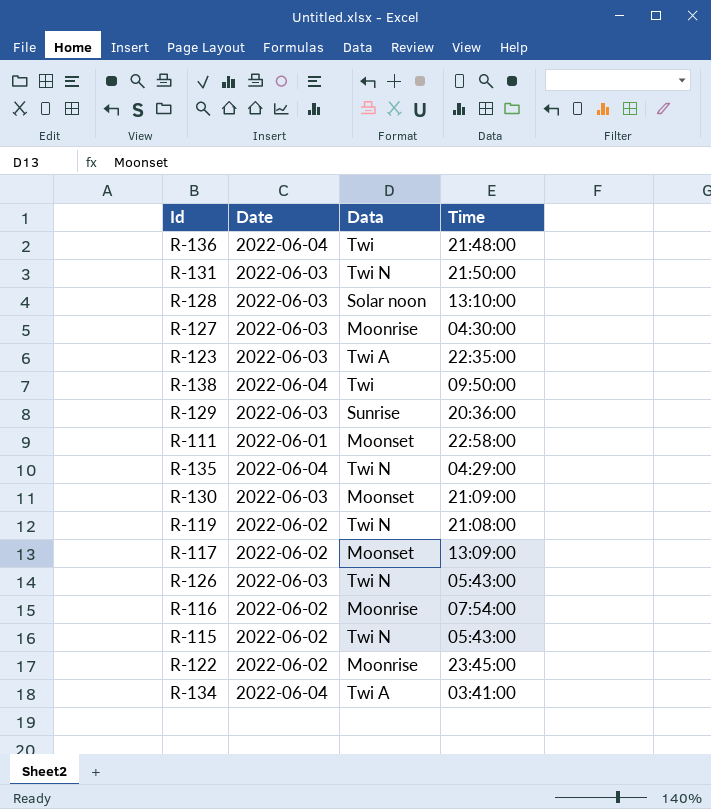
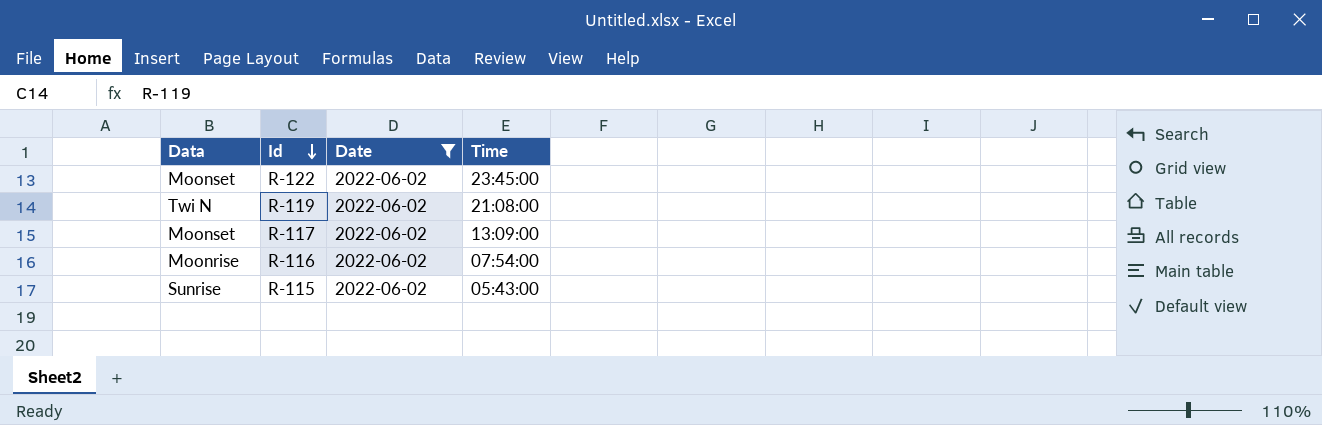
filter: none -> Date = 2022-06-02
row order: none -> Id descending
column Data | position: 3 -> 1
R-122 | Data: Moonrise -> Moonset
R-115 | Data: Twi N -> Sunrise

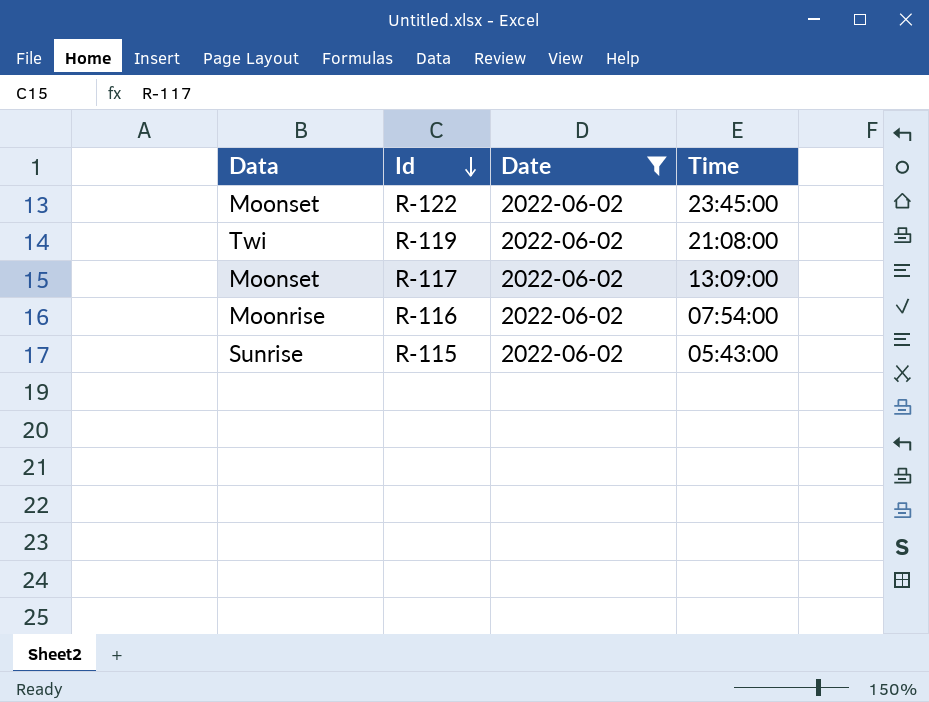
R-119 | Data: Twi N -> Twi

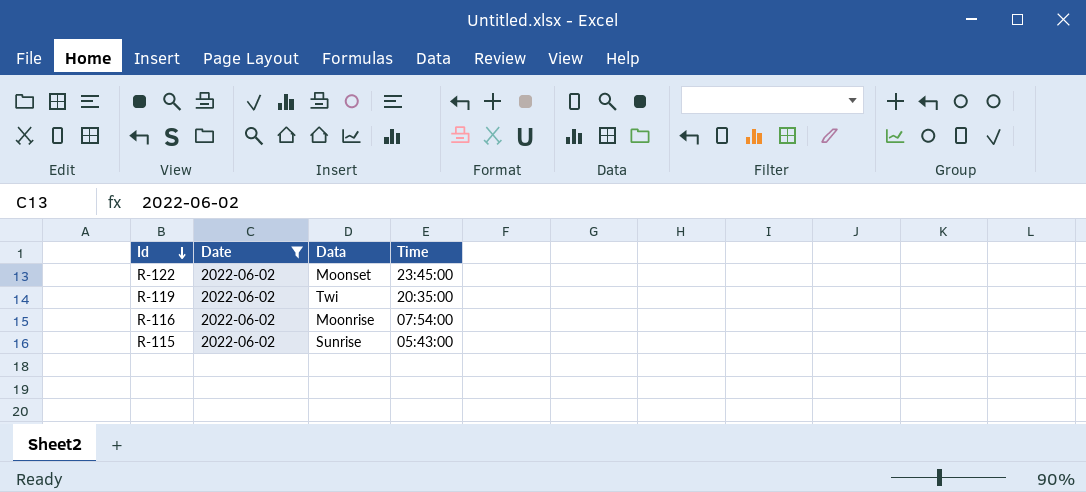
column Data | position: 1 -> 3
row R-117: Moonset | 2022-06-02 | 13:09:00 -> none
R-119 | Time: 21:08:00 -> 20:35:00

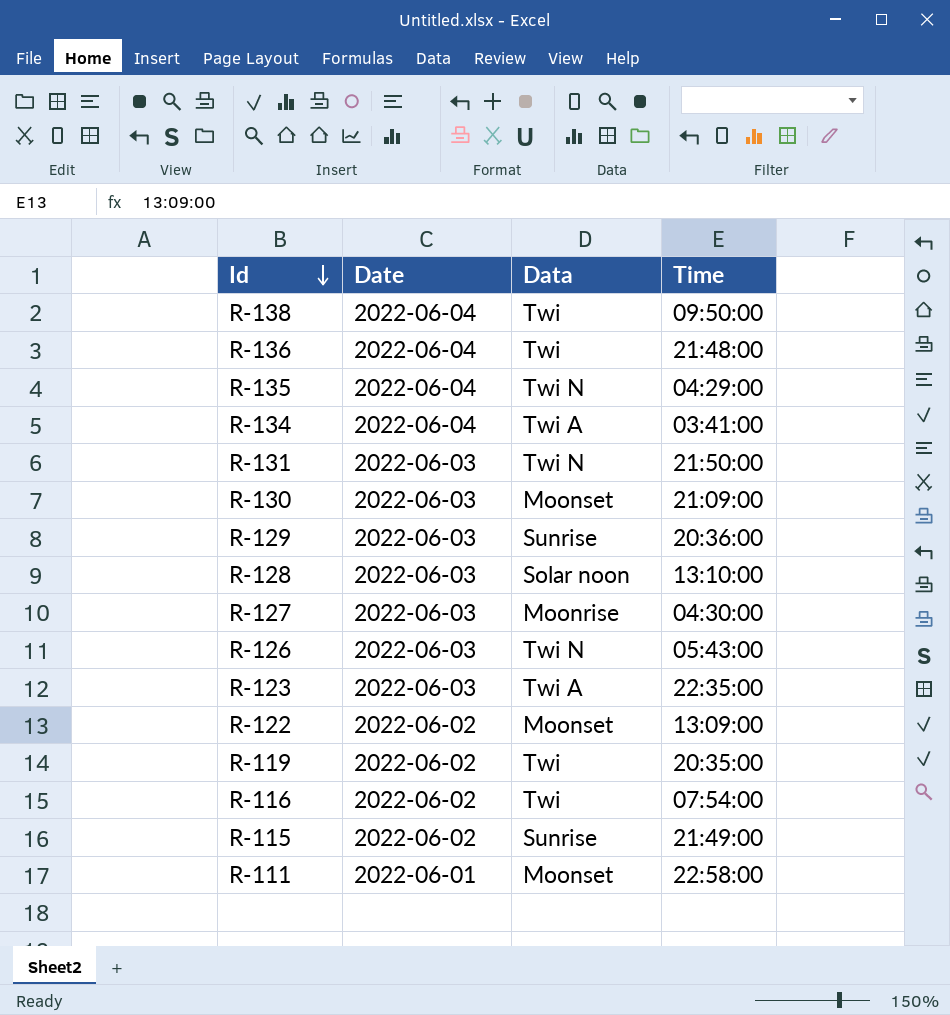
filter: Date = 2022-06-02 -> none
R-122 | Time: 23:45:00 -> 13:09:00
R-116 | Data: Moonrise -> Twi
R-115 | Time: 05:43:00 -> 21:49:00

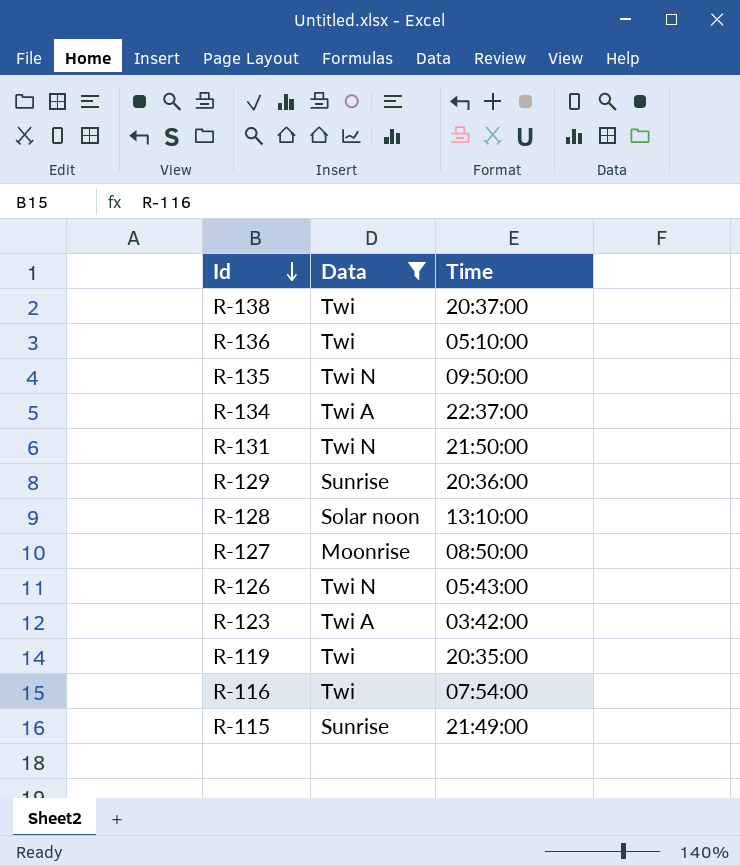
filter: none -> Data != Moonset
column Date | position: 2 -> none
R-138 | Time: 09:50:00 -> 20:37:00
R-136 | Time: 21:48:00 -> 05:10:00
R-135 | Time: 04:29:00 -> 09:50:00
R-134 | Time: 03:41:00 -> 22:37:00
R-127 | Time: 04:30:00 -> 08:50:00
R-123 | Time: 22:35:00 -> 03:42:00

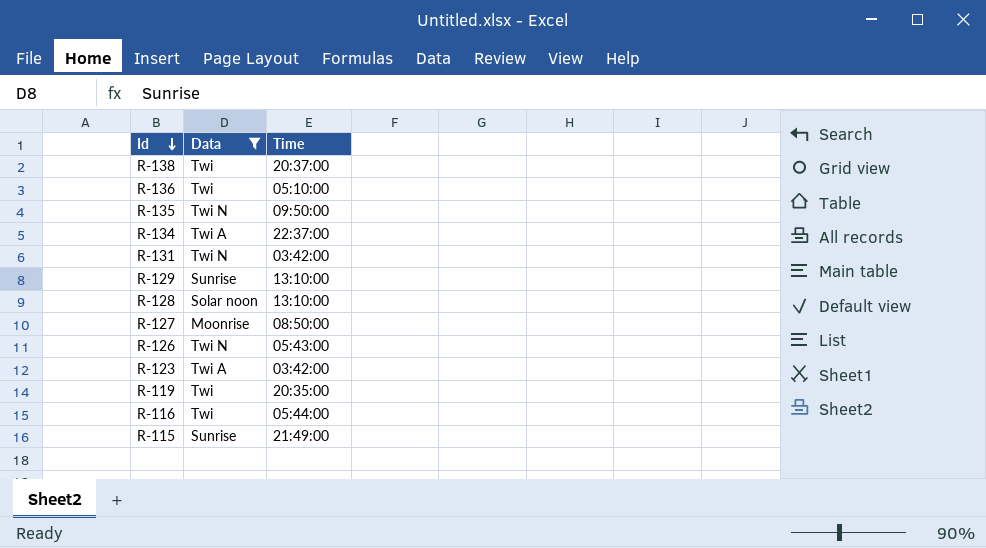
R-131 | Time: 21:50:00 -> 03:42:00
R-129 | Time: 20:36:00 -> 13:10:00
R-116 | Time: 07:54:00 -> 05:44:00

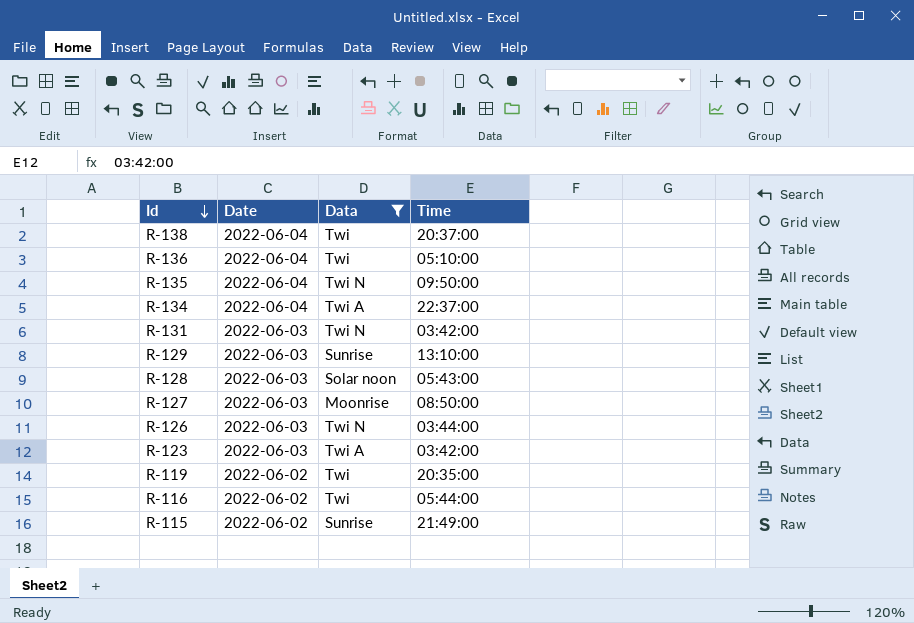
column Date | position: none -> 2
R-128 | Time: 13:10:00 -> 05:43:00
R-126 | Time: 05:43:00 -> 03:44:00

